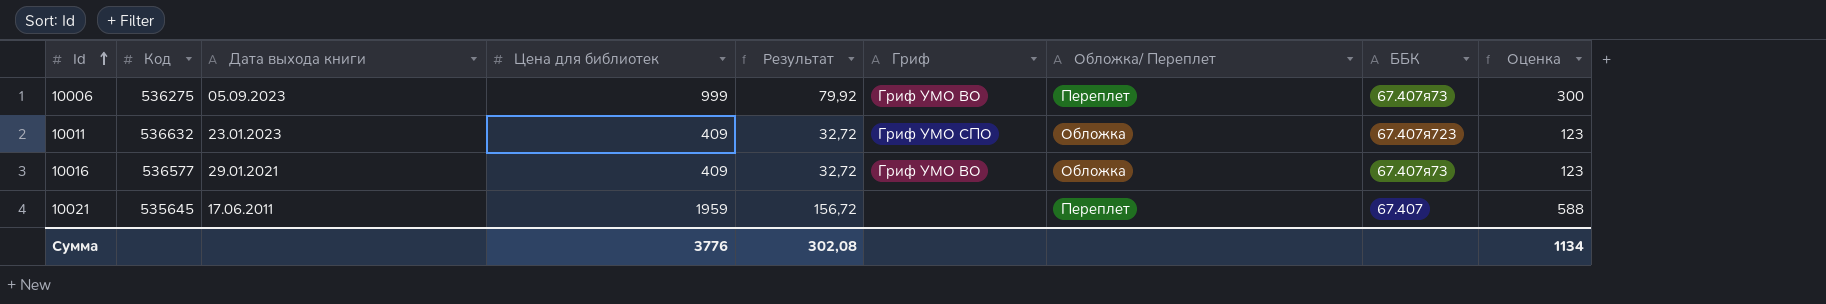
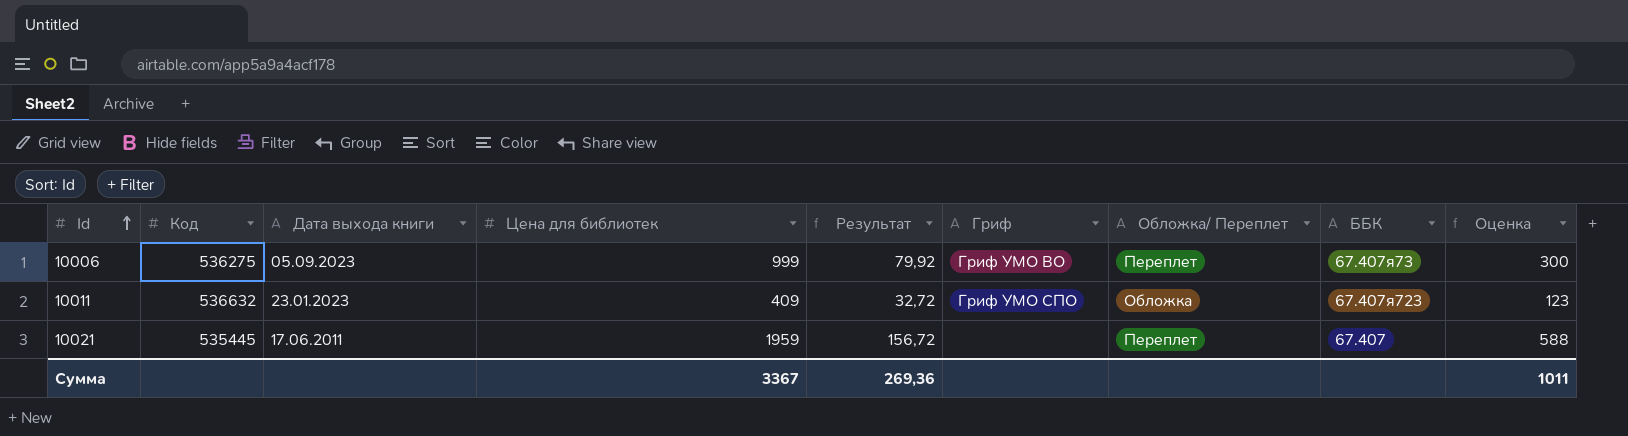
row 10016: 536577 | 29.01.2021 | 409 | 32,72 | Гриф УМО ВО | Обложка | 67.407я73 | 123 -> none
10021 | Код: 535645 -> 535445
Сумма | Цена для библиотек: 3776 -> 3367
Сумма | Результат: 302,08 -> 269,36
Сумма | Оценка: 1134 -> 1011

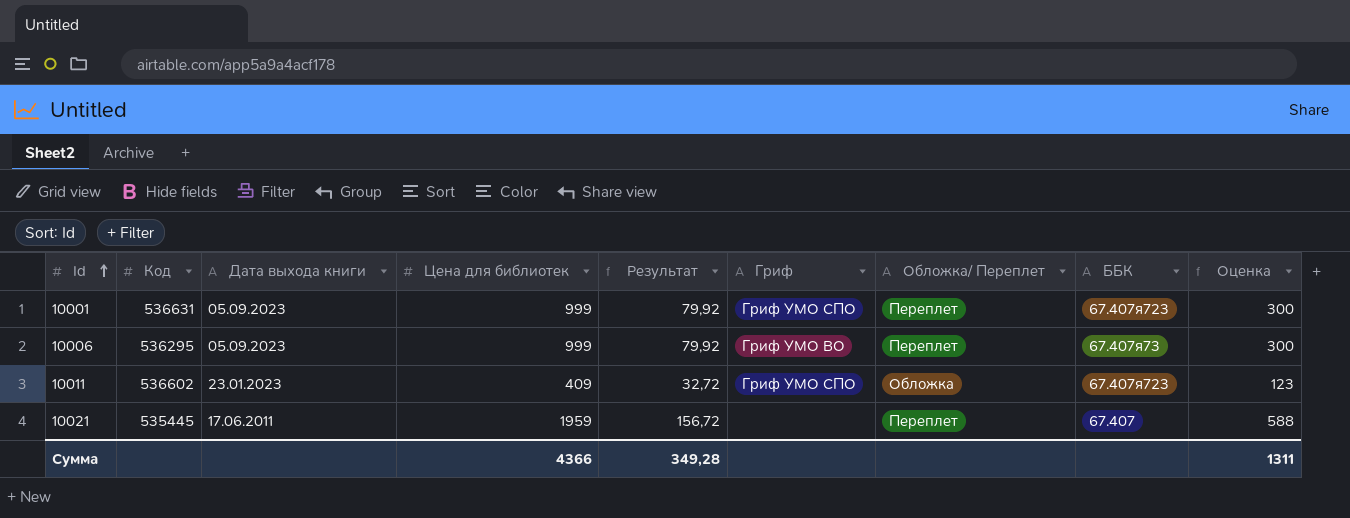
row 10001: none -> 536631 | 05.09.2023 | 999 | 79,92 | Гриф УМО СПО | Переплет | 67.407я723 | 300
10006 | Код: 536275 -> 536295
10011 | Код: 536632 -> 536602
Сумма | Цена для библиотек: 3367 -> 4366
Сумма | Результат: 269,36 -> 349,28
Сумма | Оценка: 1011 -> 1311

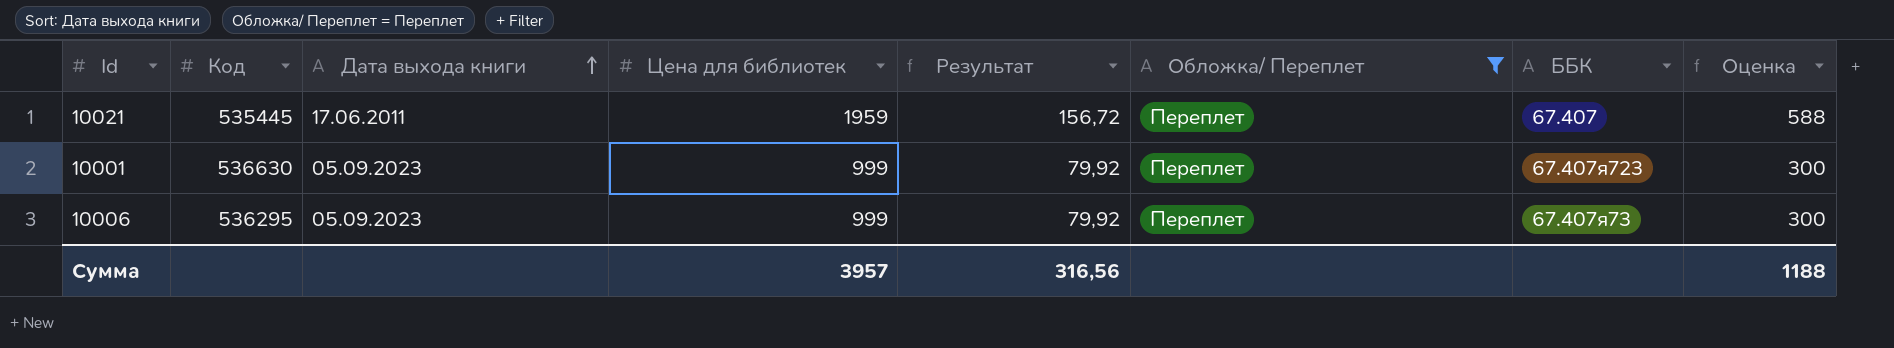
filter: none -> Обложка/ Переплет = Переплет
row order: Id ascending -> Дата выхода книги ascending
column Гриф | position: 6 -> none
10001 | Код: 536631 -> 536630
Сумма | Цена для библиотек: 4366 -> 3957
Сумма | Результат: 349,28 -> 316,56
Сумма | Оценка: 1311 -> 1188

